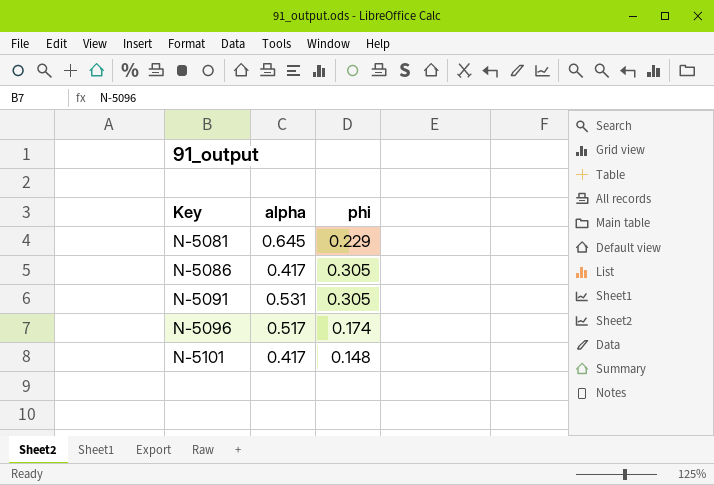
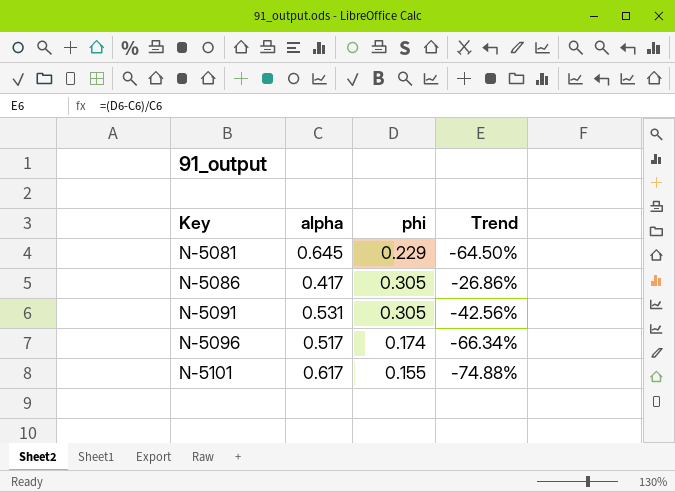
column Trend | formula: none -> ([phi] - [alpha]) / [alpha]
N-5101 | alpha: 0.417 -> 0.617
N-5101 | phi: 0.148 -> 0.155

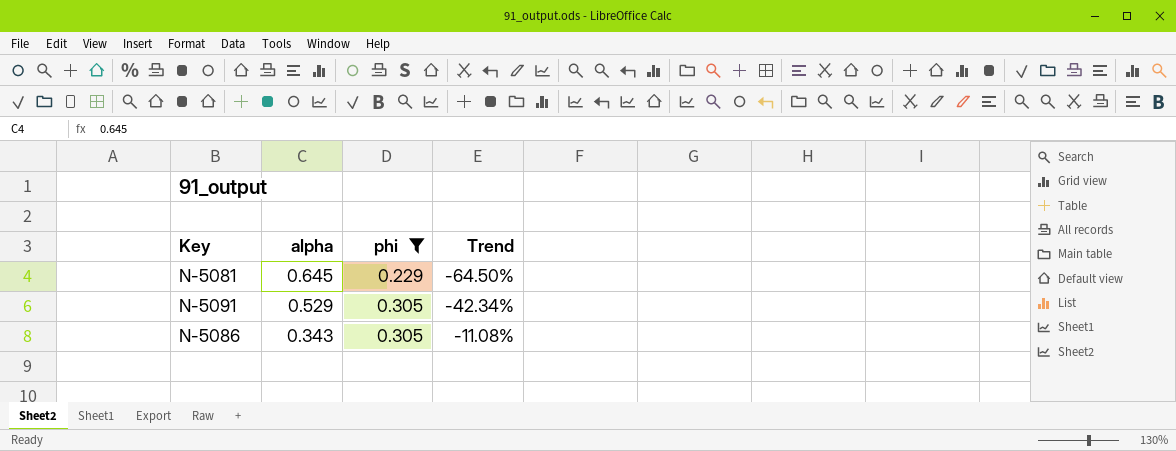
filter: none -> phi >= 0.229
row order: Key ascending -> alpha descending
N-5091 | alpha: 0.531 -> 0.529
N-5091 | Trend: -42.56% -> -42.34%
N-5086 | alpha: 0.417 -> 0.343
N-5086 | Trend: -26.86% -> -11.08%

